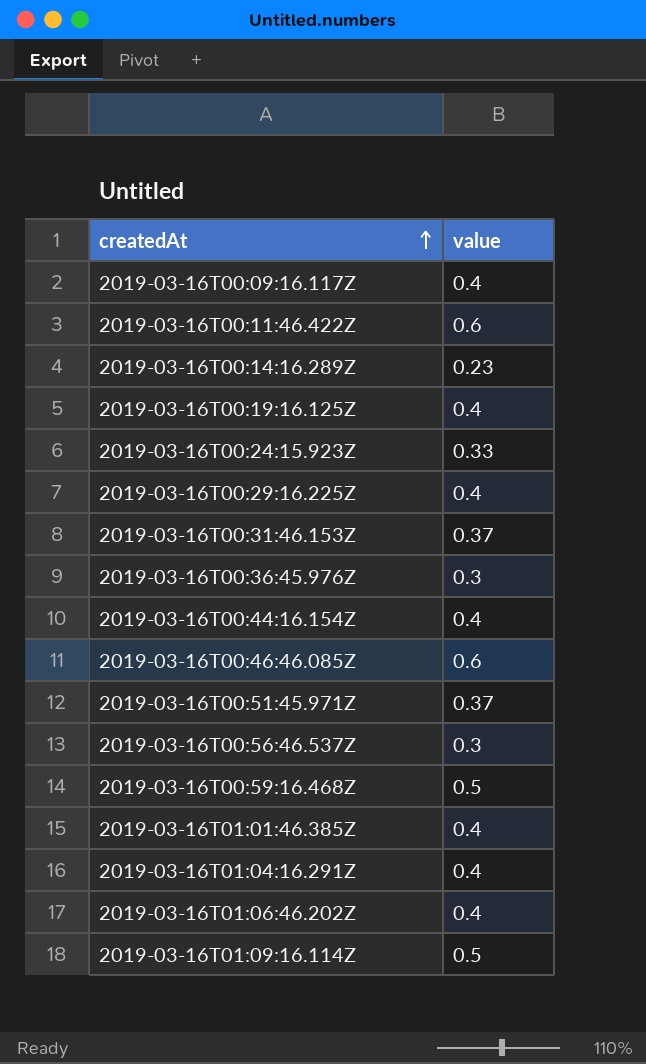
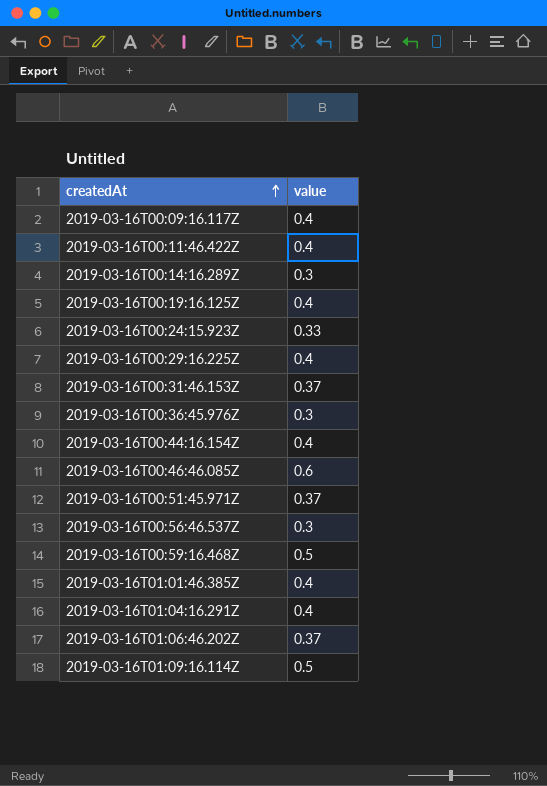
2019-03-16T00:11:46.422Z | value: 0.6 -> 0.4
2019-03-16T00:14:16.289Z | value: 0.23 -> 0.3
2019-03-16T01:06:46.202Z | value: 0.4 -> 0.37

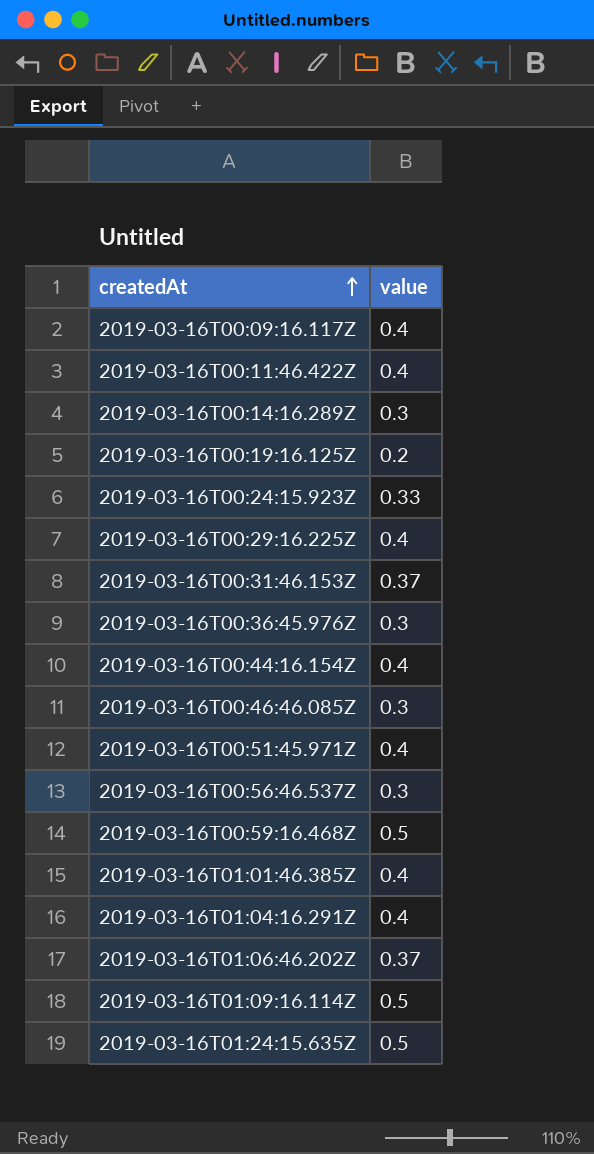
2019-03-16T00:19:16.125Z | value: 0.4 -> 0.2
2019-03-16T00:46:46.085Z | value: 0.6 -> 0.3
2019-03-16T00:51:45.971Z | value: 0.37 -> 0.4
row 2019-03-16T01:24:15.635Z: none -> 0.5

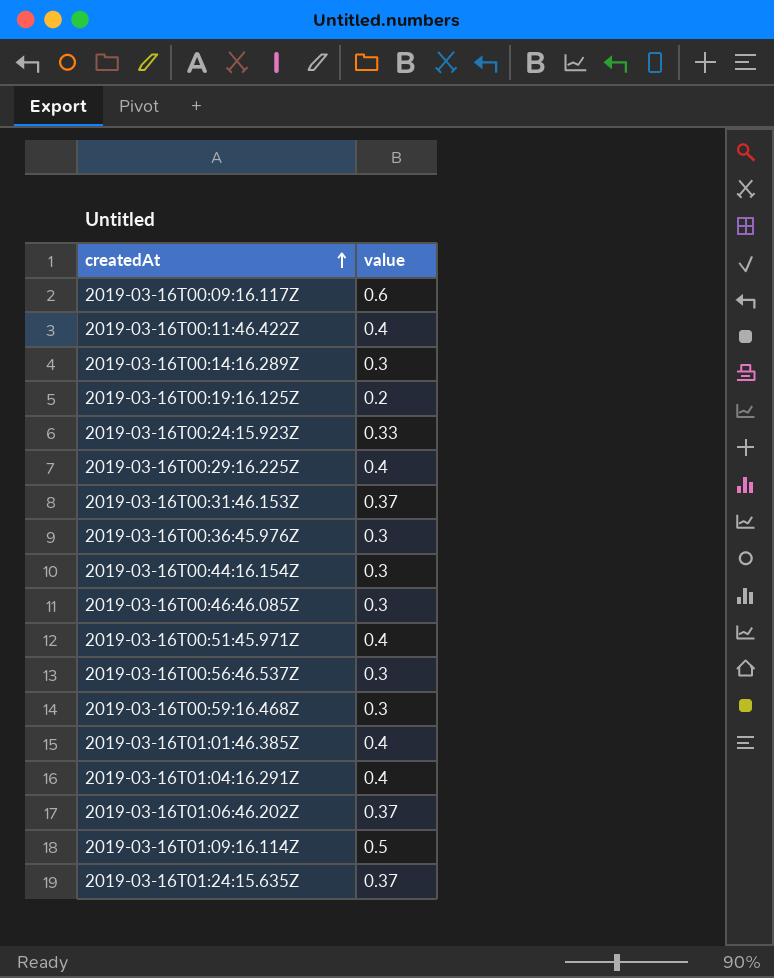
2019-03-16T00:09:16.117Z | value: 0.4 -> 0.6
2019-03-16T00:44:16.154Z | value: 0.4 -> 0.3
2019-03-16T00:59:16.468Z | value: 0.5 -> 0.3
2019-03-16T01:24:15.635Z | value: 0.5 -> 0.37

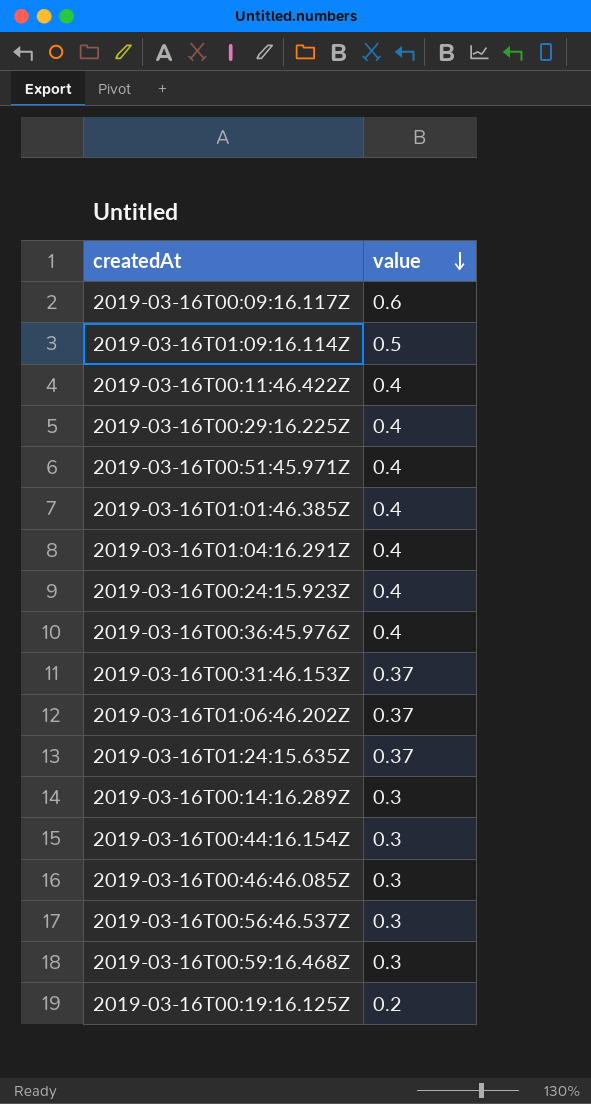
row order: createdAt ascending -> value descending
2019-03-16T00:24:15.923Z | value: 0.33 -> 0.4
2019-03-16T00:36:45.976Z | value: 0.3 -> 0.4

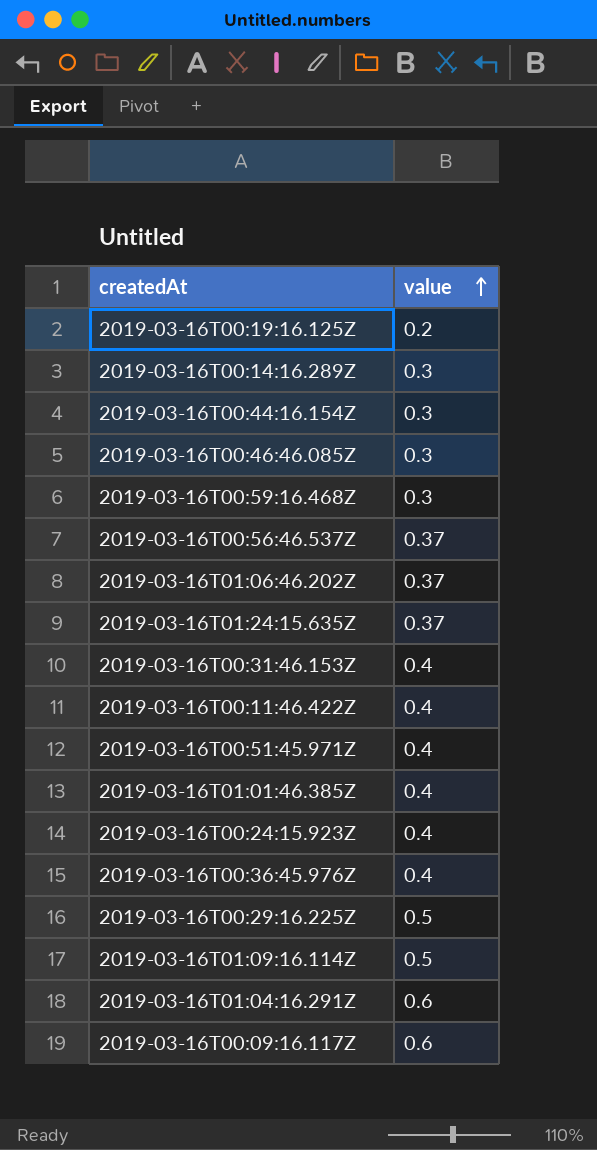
row order: value descending -> value ascending
2019-03-16T00:56:46.537Z | value: 0.3 -> 0.37
2019-03-16T00:31:46.153Z | value: 0.37 -> 0.4
2019-03-16T00:29:16.225Z | value: 0.4 -> 0.5
2019-03-16T01:04:16.291Z | value: 0.4 -> 0.6

